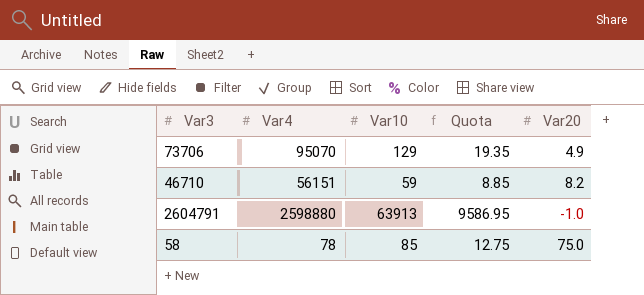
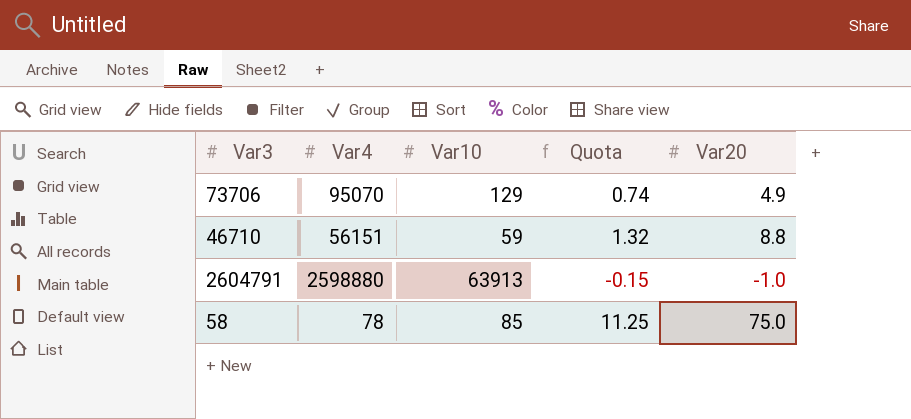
column Quota | formula: [Var10] * 0.15 -> [Var20] * 0.15
46710 | Var20: 8.2 -> 8.8

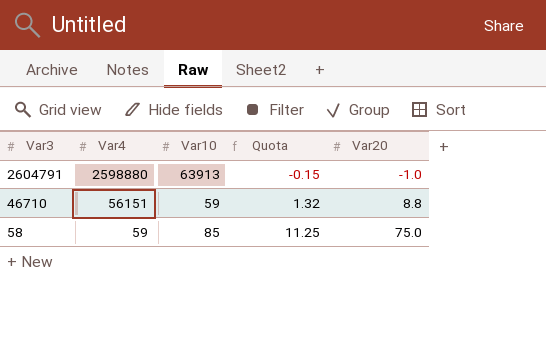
row order: none -> Var3 descending
row 73706: 95070 | 129 | 0.74 | 4.9 -> none
58 | Var4: 78 -> 59

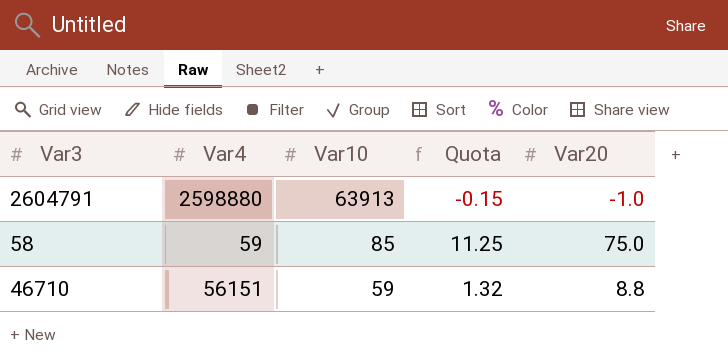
row order: Var3 descending -> Var10 descending

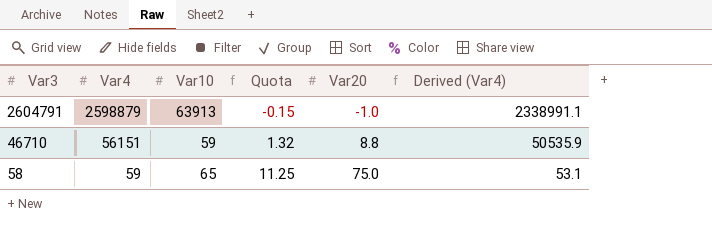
row order: Var10 descending -> Var3 descending
column Derived (Var4) | formula: none -> [Var4] * 0.9
2604791 | Var4: 2598880 -> 2598879
58 | Var10: 85 -> 65

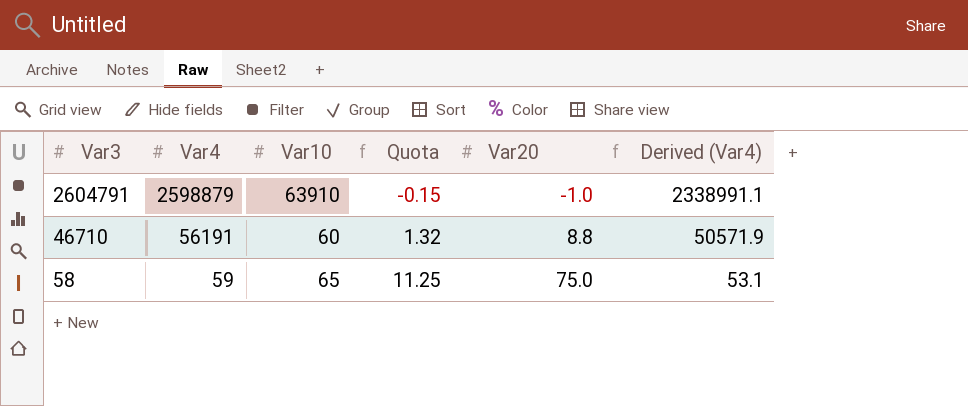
2604791 | Var10: 63913 -> 63910
46710 | Var4: 56151 -> 56191
46710 | Var10: 59 -> 60
46710 | Derived (Var4): 50535.9 -> 50571.9

